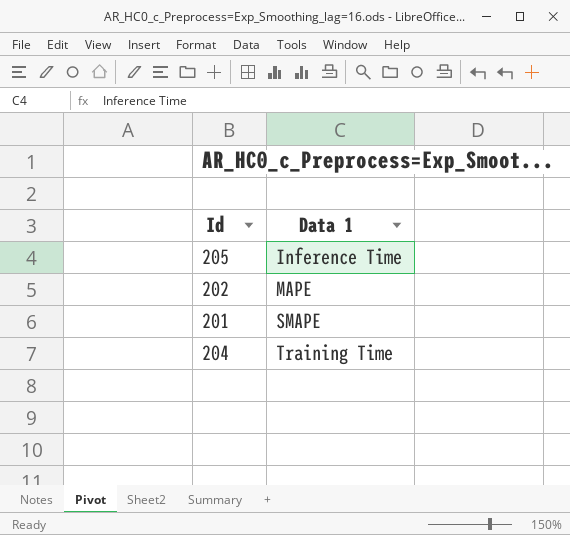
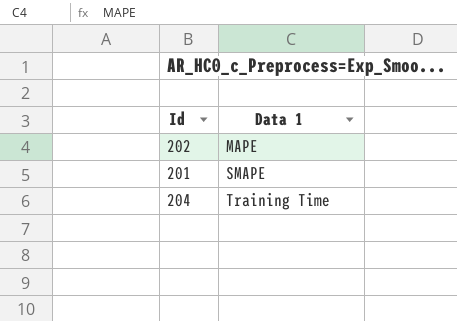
row 205: Inference Time -> none

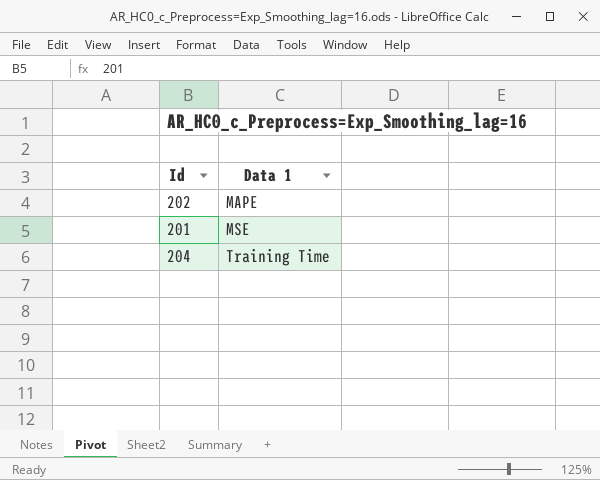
201 | Data 1: SMAPE -> MSE

